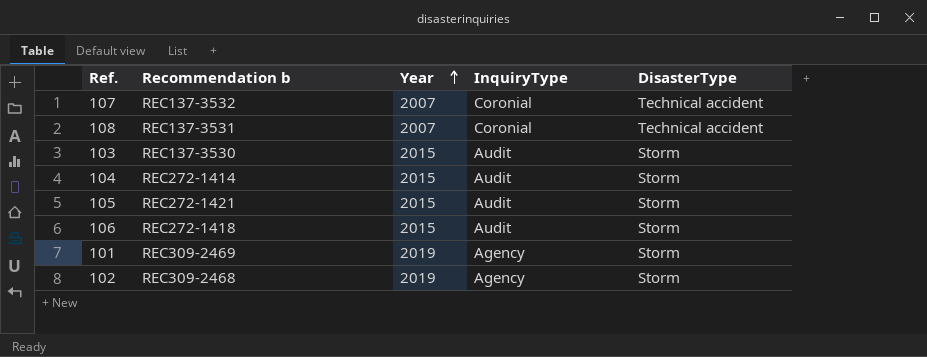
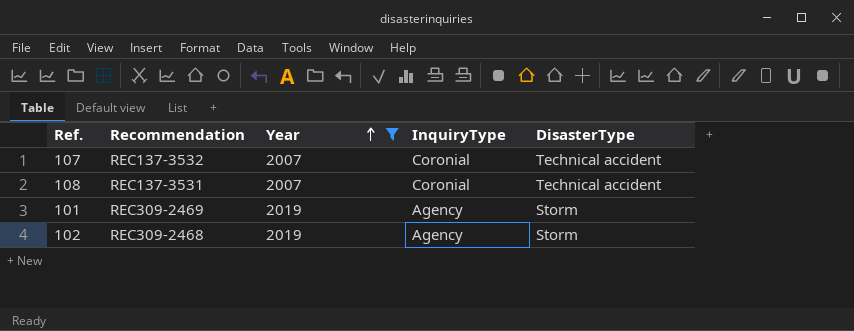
filter: none -> Year != 2015
column name: Recommendation b -> Recommendation

